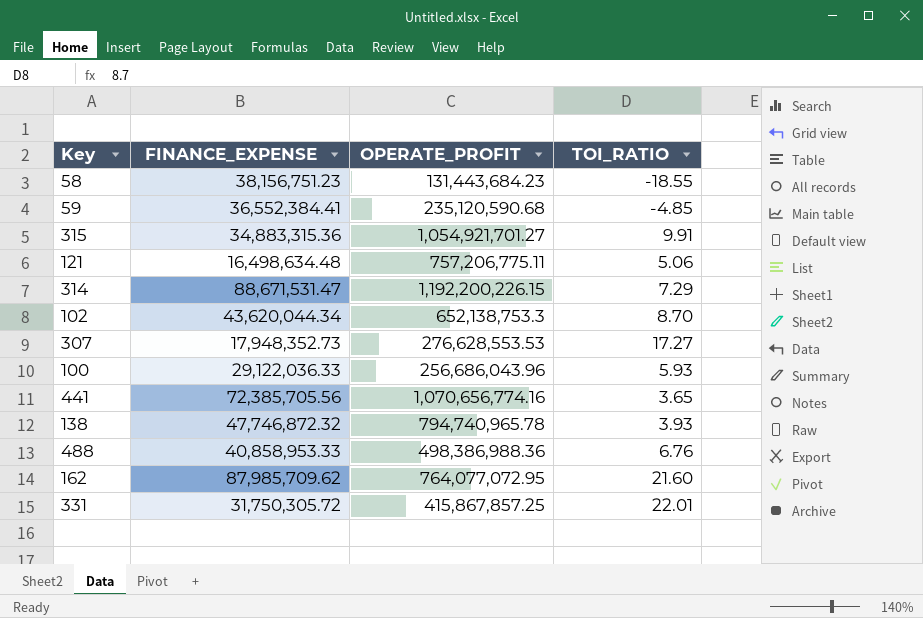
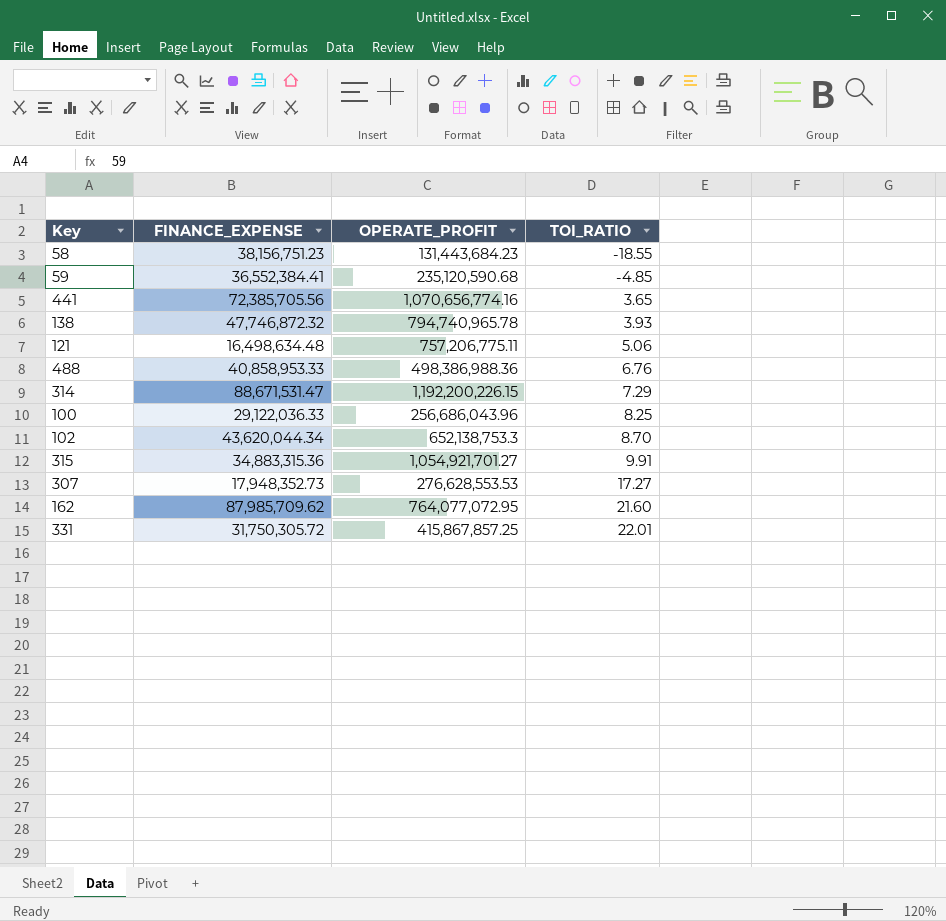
row order: none -> TOI_RATIO ascending
100 | TOI_RATIO: 5.93 -> 8.25

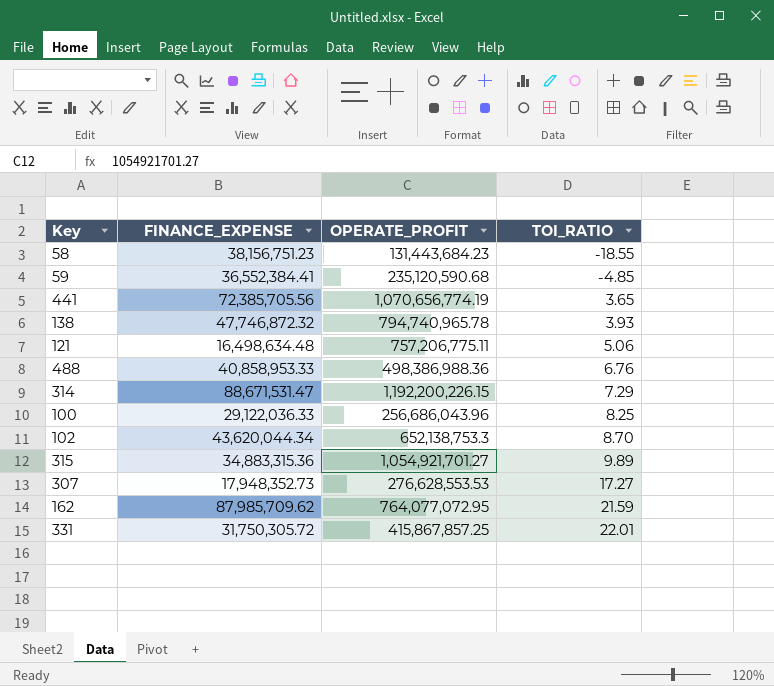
441 | OPERATE_PROFIT: 1,070,656,774.16 -> 1,070,656,774.19
315 | TOI_RATIO: 9.91 -> 9.89
162 | TOI_RATIO: 21.60 -> 21.59

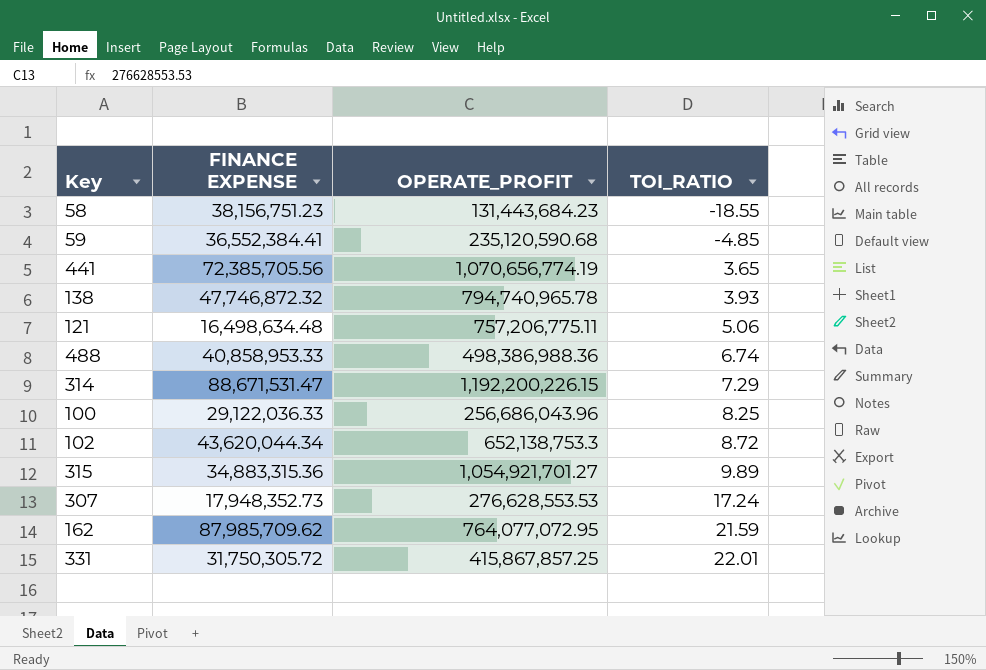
column name: FINANCE_EXPENSE -> FINANCE EXPENSE
488 | TOI_RATIO: 6.76 -> 6.74
102 | TOI_RATIO: 8.70 -> 8.72
307 | TOI_RATIO: 17.27 -> 17.24

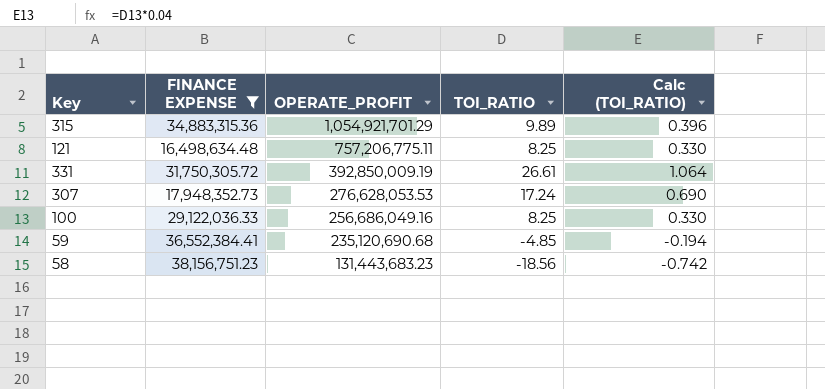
filter: none -> FINANCE EXPENSE <= 38,156,751.23
row order: TOI_RATIO ascending -> OPERATE_PROFIT descending
column Calc (TOI_RATIO) | formula: none -> [TOI_RATIO] * 0.04
315 | OPERATE_PROFIT: 1,054,921,701.27 -> 1,054,921,701.29
121 | TOI_RATIO: 5.06 -> 8.25
331 | OPERATE_PROFIT: 415,867,857.25 -> 392,850,009.19
331 | TOI_RATIO: 22.01 -> 26.61
307 | OPERATE_PROFIT: 276,628,553.53 -> 276,628,053.53
100 | OPERATE_PROFIT: 256,686,043.96 -> 256,686,049.16
59 | OPERATE_PROFIT: 235,120,590.68 -> 235,120,690.68
58 | OPERATE_PROFIT: 131,443,684.23 -> 131,443,683.23
58 | TOI_RATIO: -18.55 -> -18.56

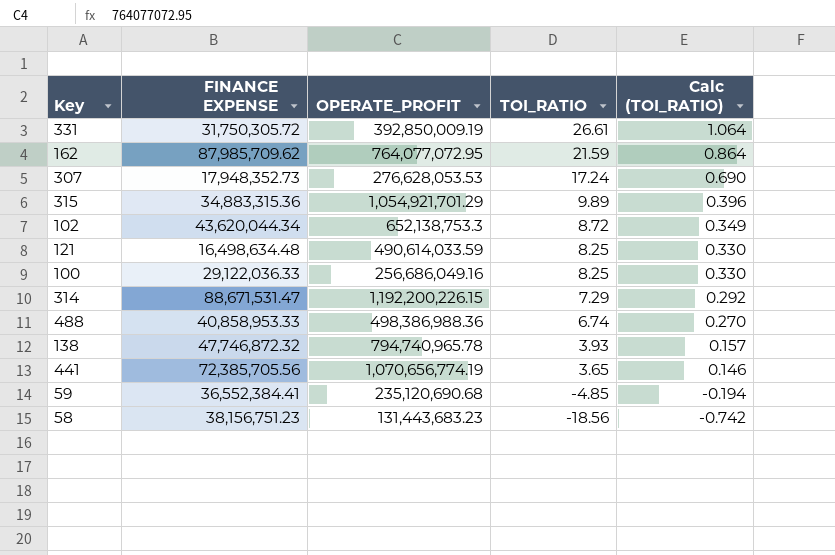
filter: FINANCE EXPENSE <= 38,156,751.23 -> none
row order: OPERATE_PROFIT descending -> TOI_RATIO descending
121 | OPERATE_PROFIT: 757,206,775.11 -> 490,614,033.59

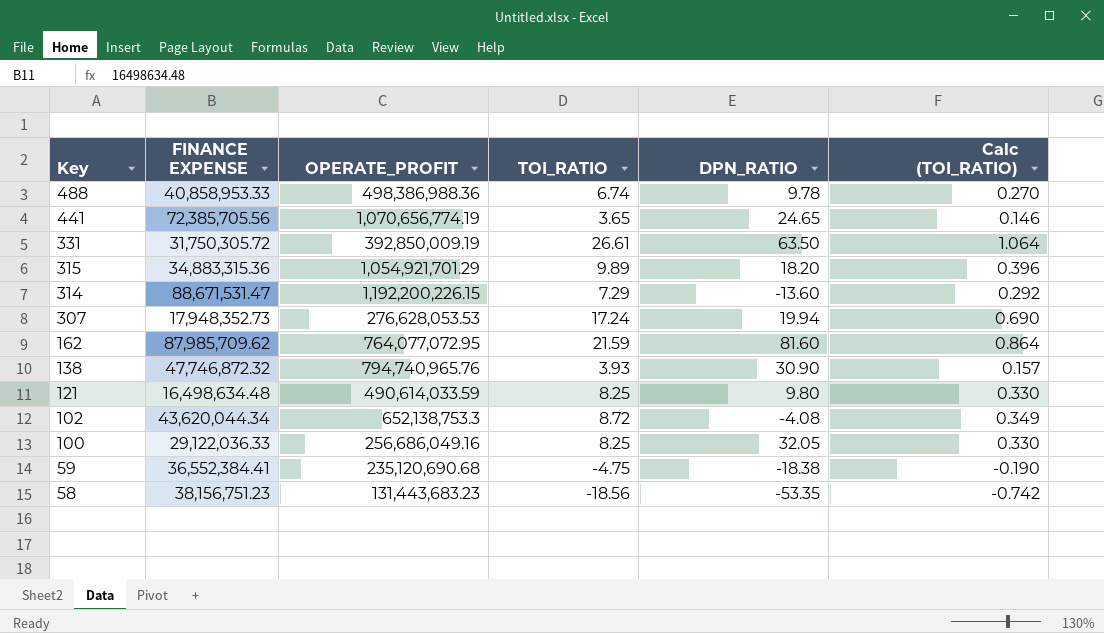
row order: TOI_RATIO descending -> Key descending
column DPN_RATIO | position: none -> 5
138 | OPERATE_PROFIT: 794,740,965.78 -> 794,740,965.76
59 | TOI_RATIO: -4.85 -> -4.75
59 | Calc (TOI_RATIO): -0.194 -> -0.190

